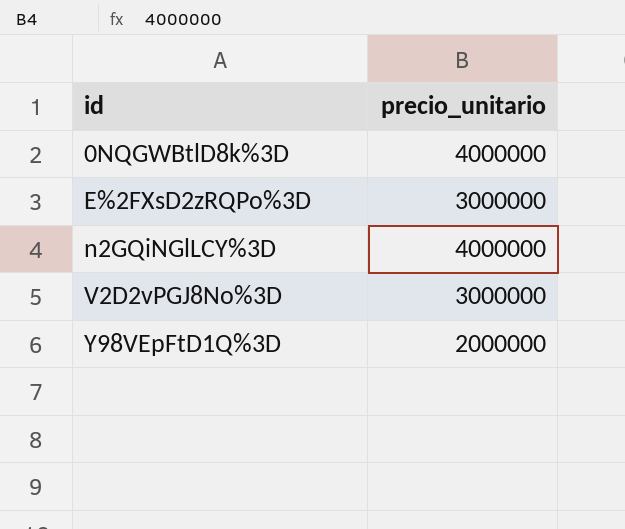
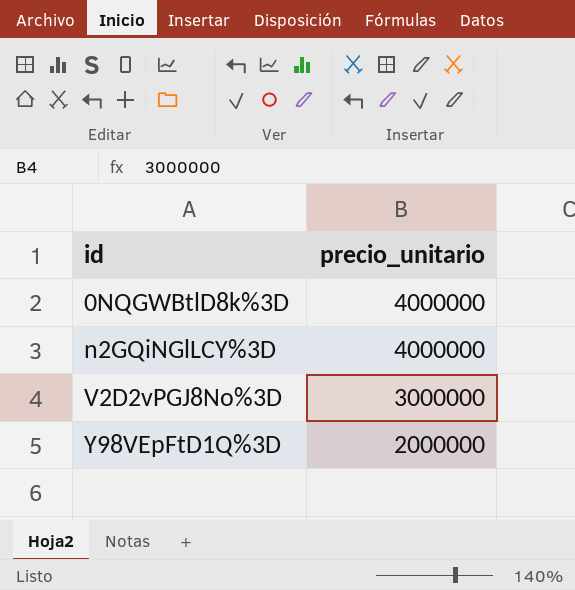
row E%2FXsD2zRQPo%3D: 3000000 -> none

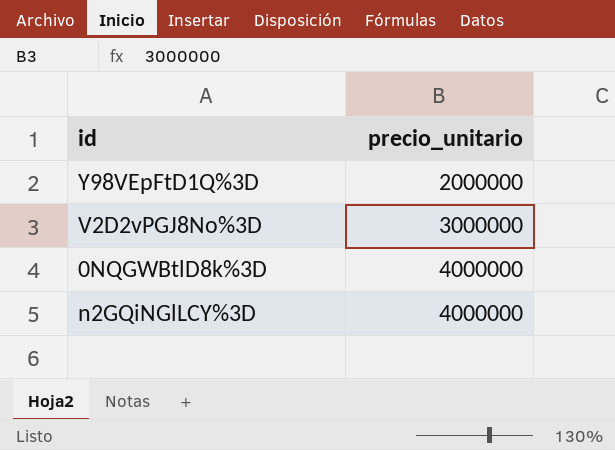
row order: id ascending -> precio_unitario ascending

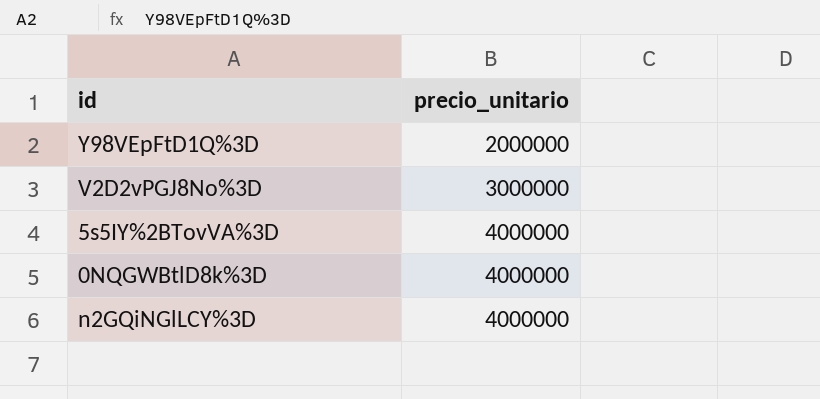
row 5s5IY%2BTovVA%3D: none -> 4000000

